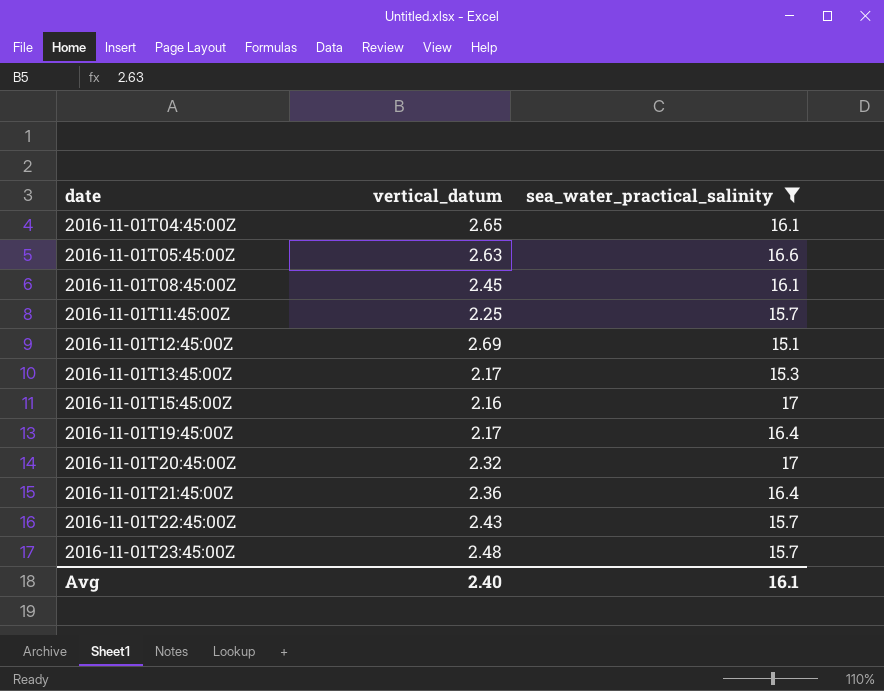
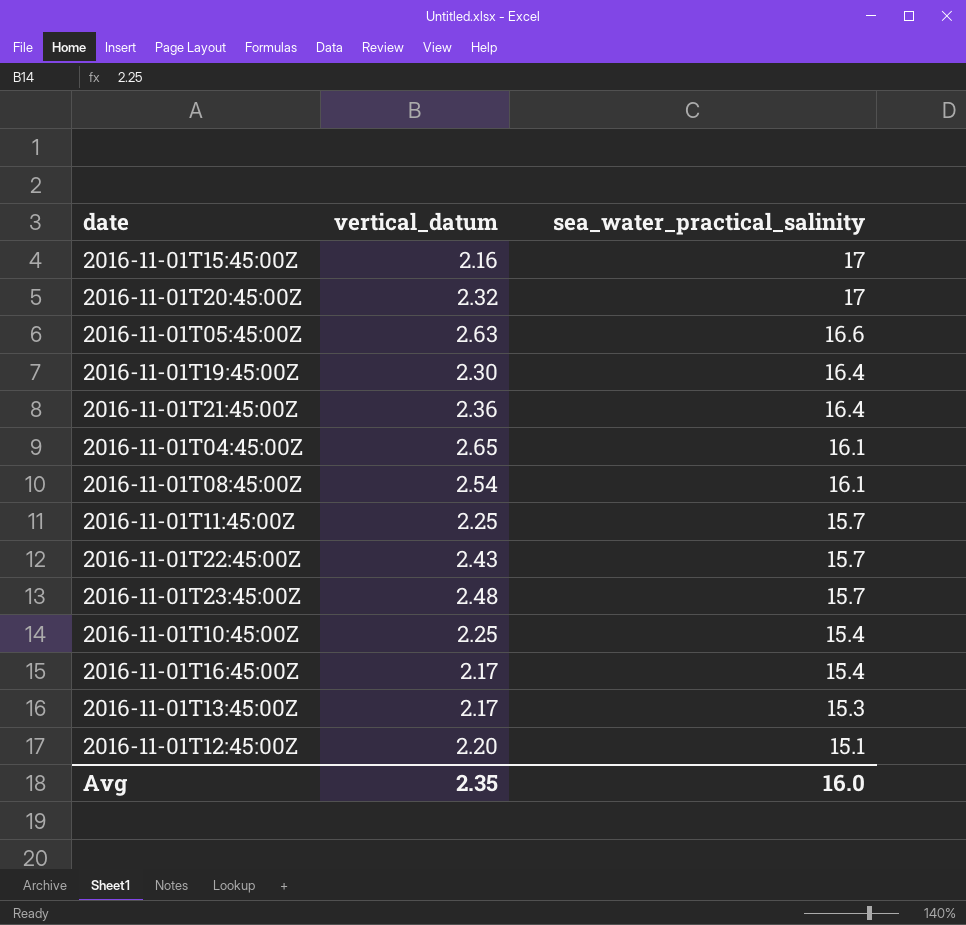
filter: sea_water_practical_salinity != 15.4 -> none
row order: date ascending -> sea_water_practical_salinity descending
2016-11-01T19:45:00Z | vertical_datum: 2.17 -> 2.30
2016-11-01T08:45:00Z | vertical_datum: 2.45 -> 2.54
2016-11-01T12:45:00Z | vertical_datum: 2.69 -> 2.20
Avg | vertical_datum: 2.40 -> 2.35
Avg | sea_water_practical_salinity: 16.1 -> 16.0

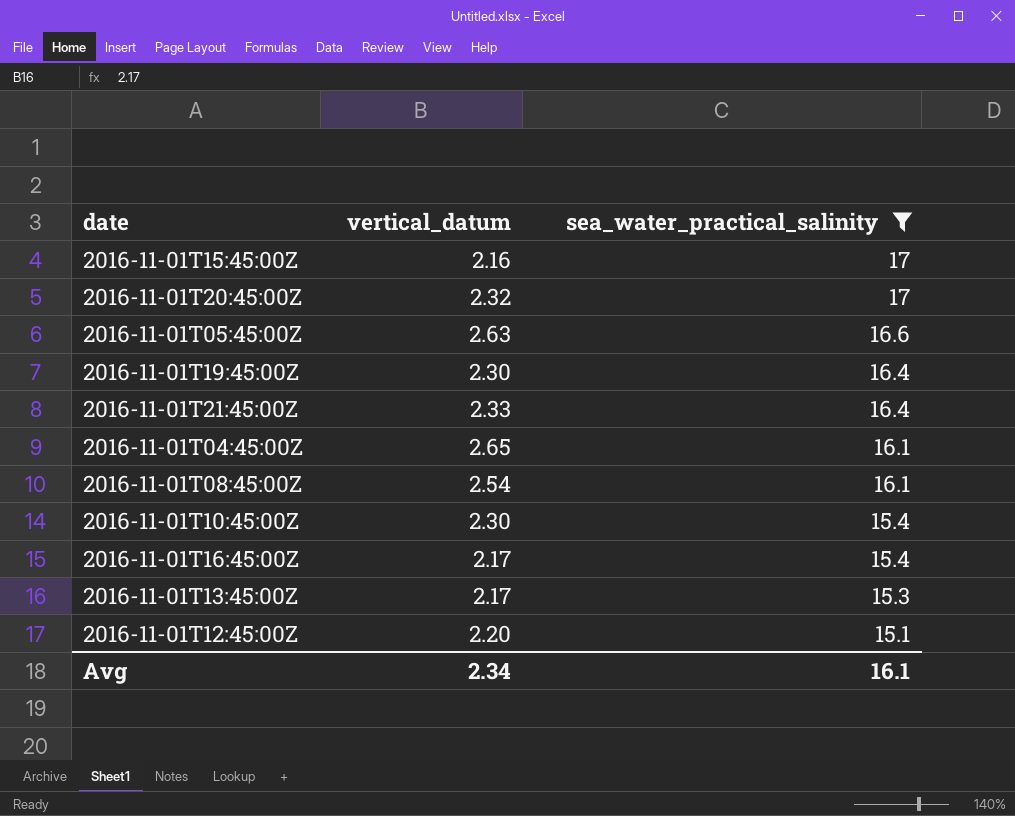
filter: none -> sea_water_practical_salinity != 15.7
2016-11-01T21:45:00Z | vertical_datum: 2.36 -> 2.33
2016-11-01T10:45:00Z | vertical_datum: 2.25 -> 2.30
Avg | vertical_datum: 2.35 -> 2.34
Avg | sea_water_practical_salinity: 16.0 -> 16.1

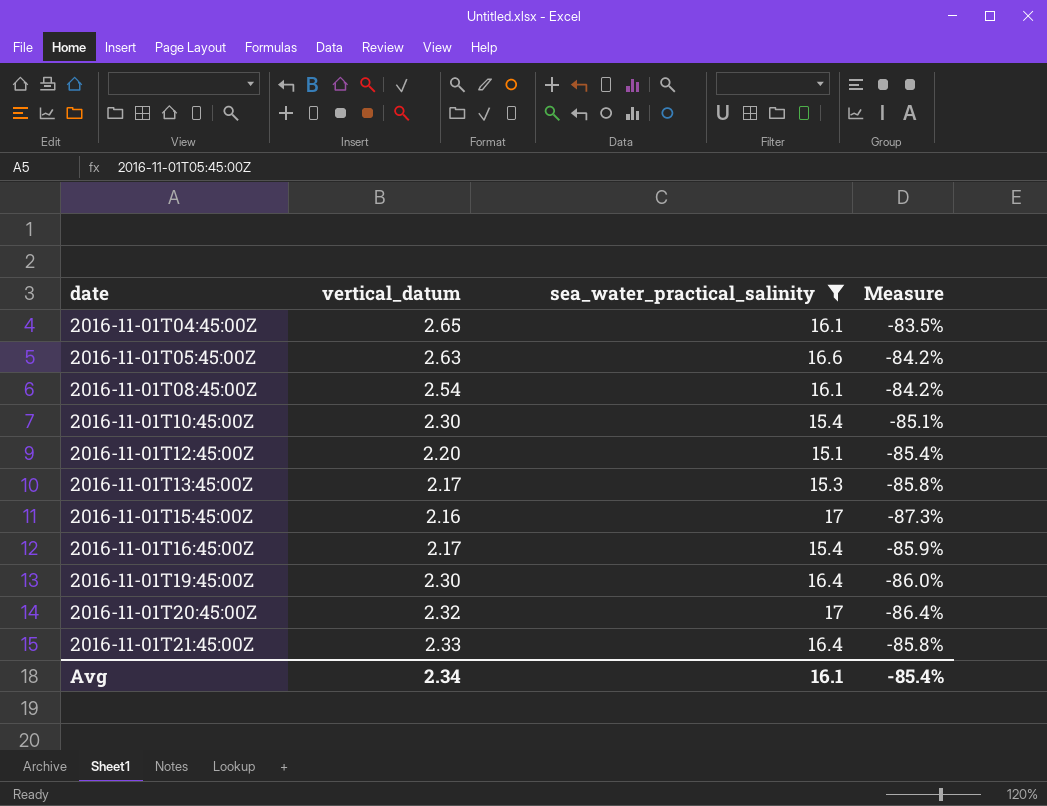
row order: sea_water_practical_salinity descending -> date ascending
column Measure | formula: none -> ([vertical_datum] - [sea_water_practical_salinity]) / [sea_water_practical_salinity]

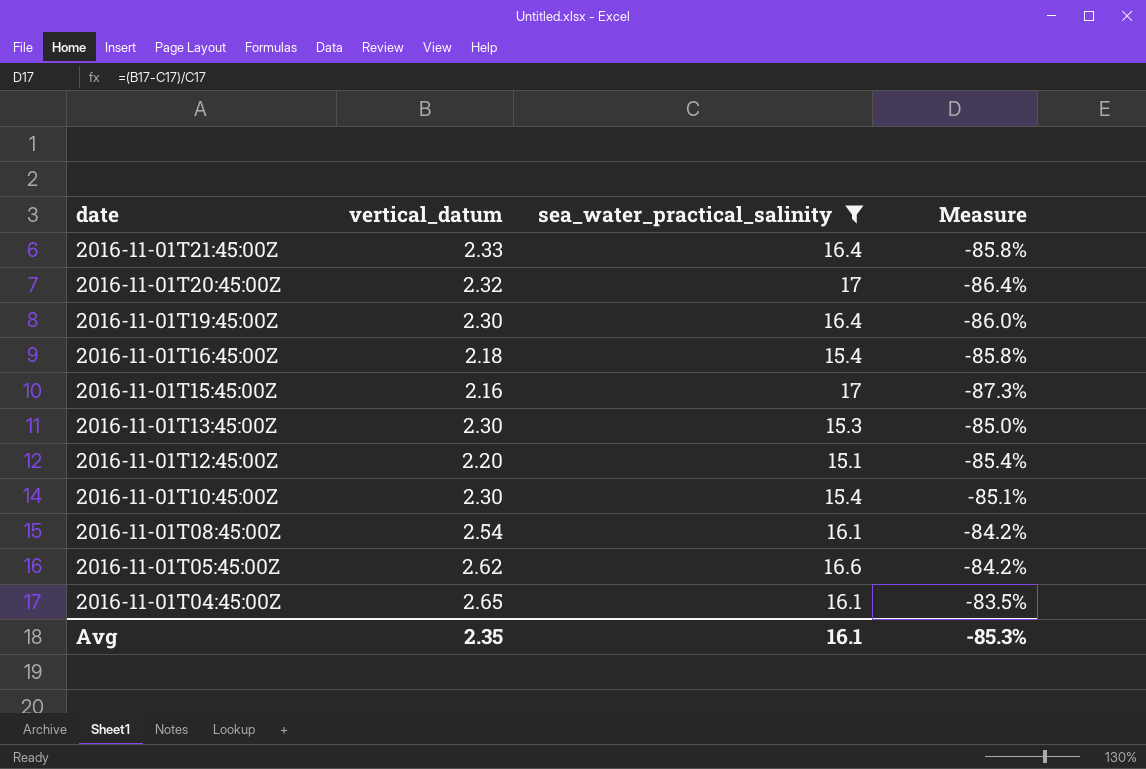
row order: date ascending -> date descending
2016-11-01T16:45:00Z | vertical_datum: 2.17 -> 2.18
2016-11-01T16:45:00Z | Measure: -85.9% -> -85.8%
2016-11-01T13:45:00Z | vertical_datum: 2.17 -> 2.30
2016-11-01T13:45:00Z | Measure: -85.8% -> -85.0%
2016-11-01T05:45:00Z | vertical_datum: 2.63 -> 2.62
Avg | vertical_datum: 2.34 -> 2.35
Avg | Measure: -85.4% -> -85.3%

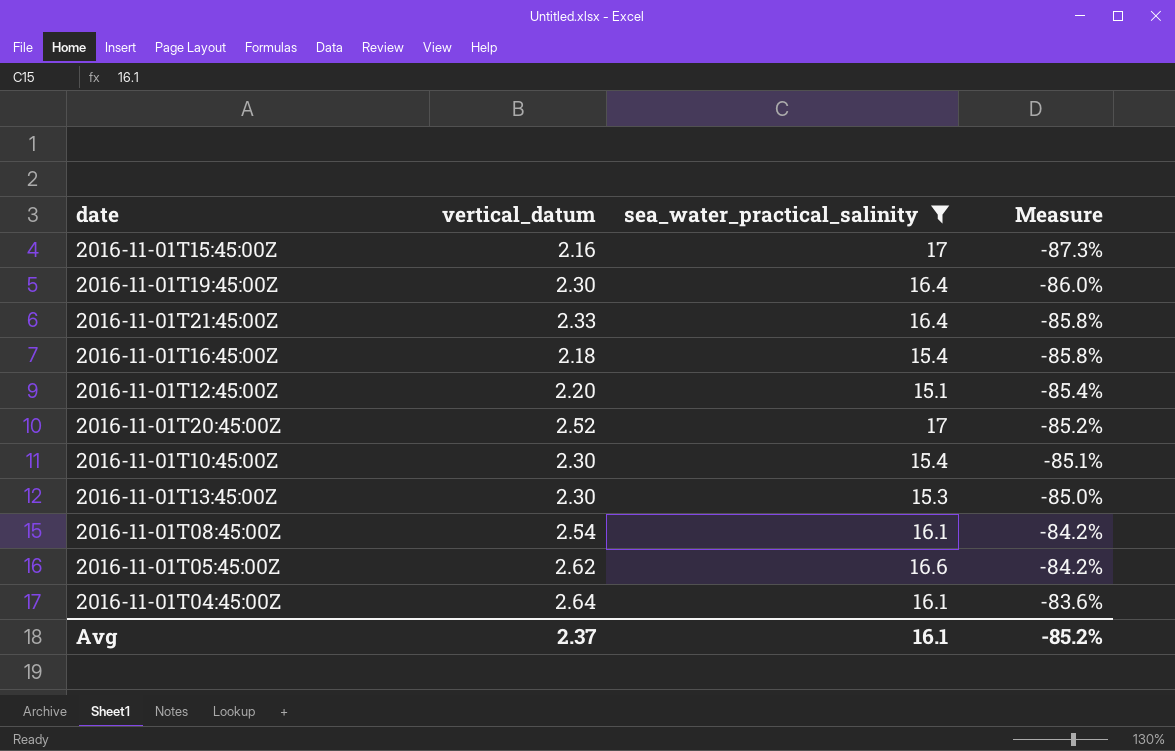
row order: date descending -> Measure ascending
2016-11-01T20:45:00Z | vertical_datum: 2.32 -> 2.52
2016-11-01T20:45:00Z | Measure: -86.4% -> -85.2%
2016-11-01T04:45:00Z | vertical_datum: 2.65 -> 2.64
2016-11-01T04:45:00Z | Measure: -83.5% -> -83.6%
Avg | vertical_datum: 2.35 -> 2.37
Avg | Measure: -85.3% -> -85.2%

